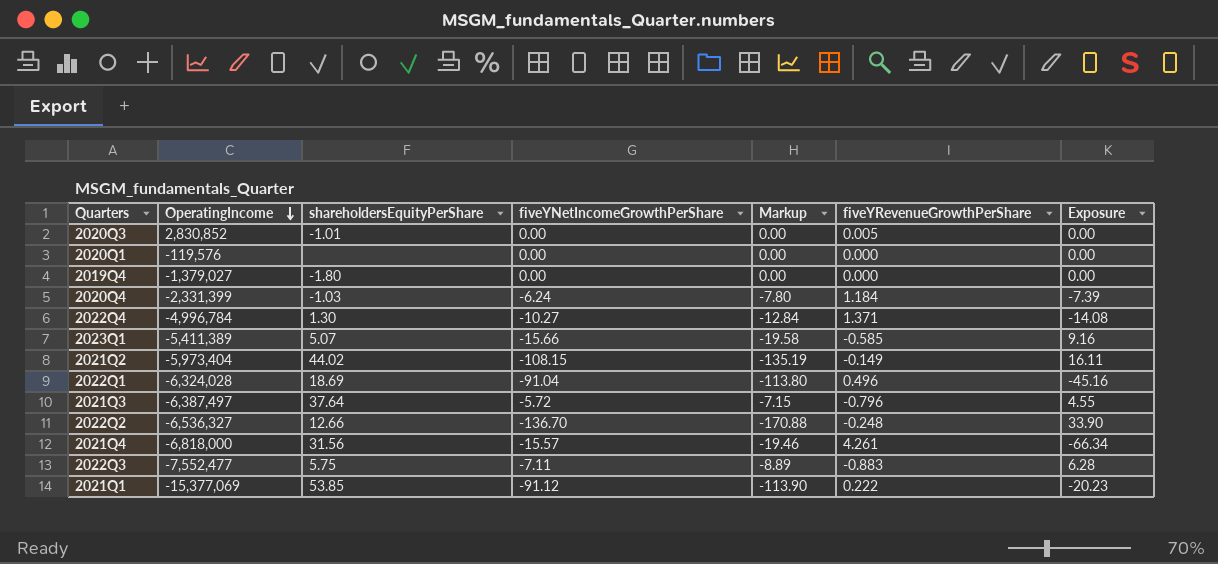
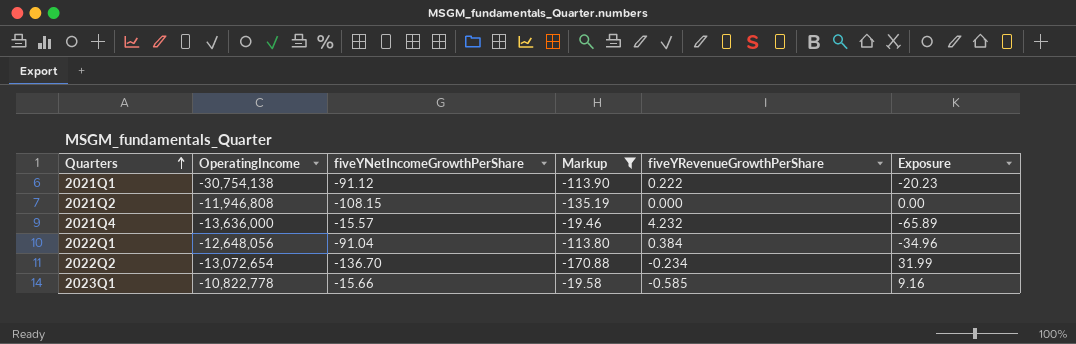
filter: none -> Markup <= -19.46
row order: OperatingIncome descending -> Quarters ascending
column shareholdersEquityPerShare | position: 3 -> none
2021Q1 | OperatingIncome: -15,377,069 -> -30,754,138
2021Q2 | OperatingIncome: -5,973,404 -> -11,946,808
2021Q2 | fiveYRevenueGrowthPerShare: -0.149 -> 0.000
2021Q2 | Exposure: 16.11 -> 0.00
2021Q4 | OperatingIncome: -6,818,000 -> -13,636,000
2021Q4 | fiveYRevenueGrowthPerShare: 4.261 -> 4.232
2021Q4 | Exposure: -66.34 -> -65.89
2022Q1 | OperatingIncome: -6,324,028 -> -12,648,056
2022Q1 | fiveYRevenueGrowthPerShare: 0.496 -> 0.384
2022Q1 | Exposure: -45.16 -> -34.96
2022Q2 | OperatingIncome: -6,536,327 -> -13,072,654
2022Q2 | fiveYRevenueGrowthPerShare: -0.248 -> -0.234
2022Q2 | Exposure: 33.90 -> 31.99
2023Q1 | OperatingIncome: -5,411,389 -> -10,822,778

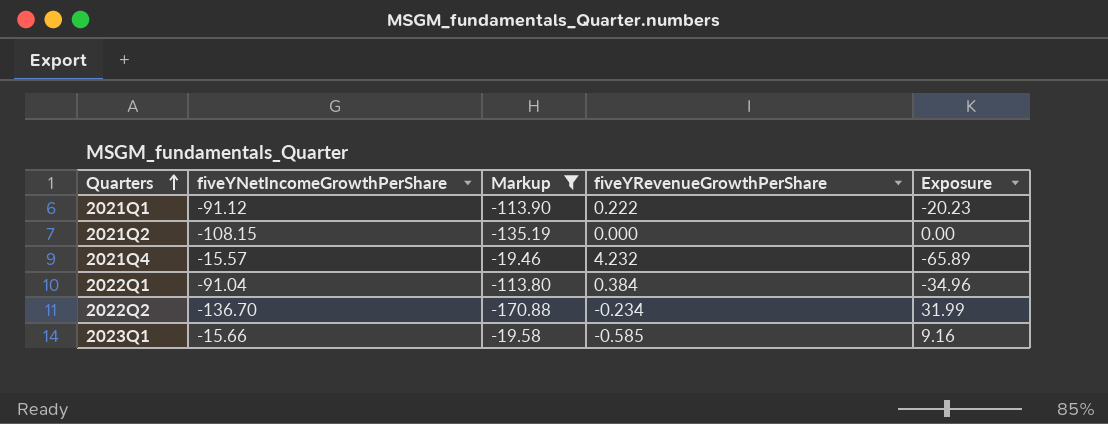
column OperatingIncome | position: 2 -> none

